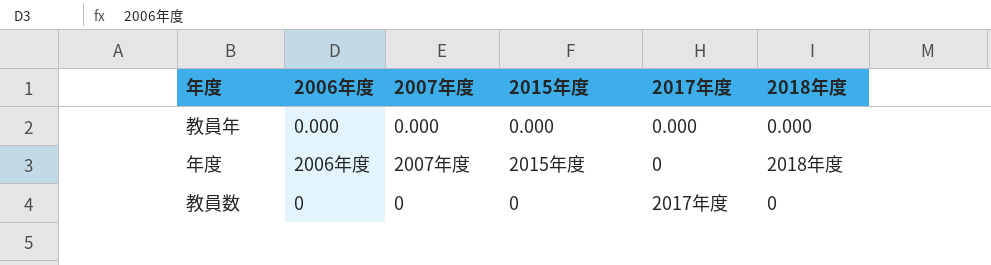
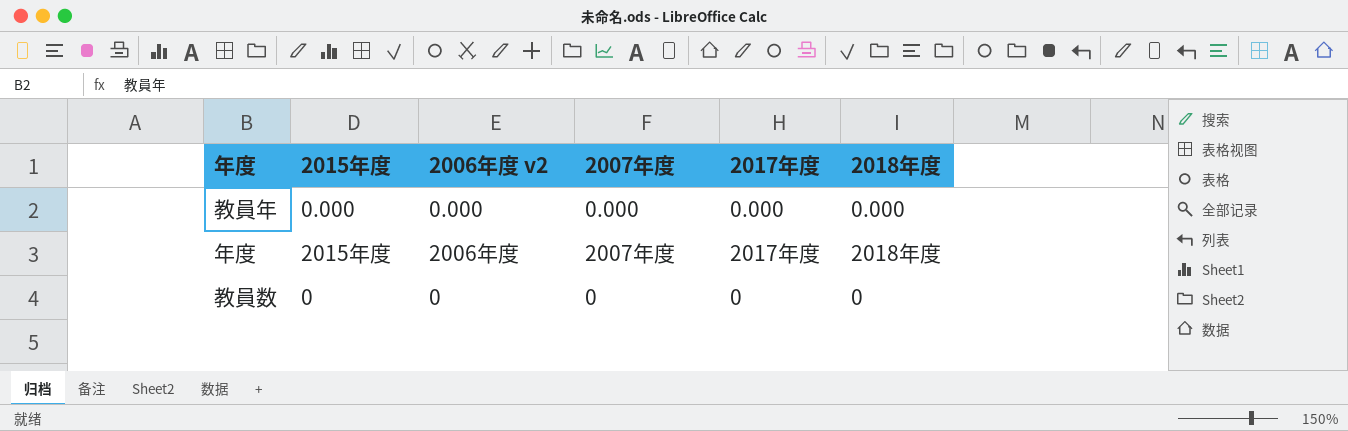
column 2015年度 | position: 4 -> 2
column name: 2006年度 -> 2006年度 v2
年度 | 2017年度: 0 -> 2017年度
教員数 | 2017年度: 2017年度 -> 0

